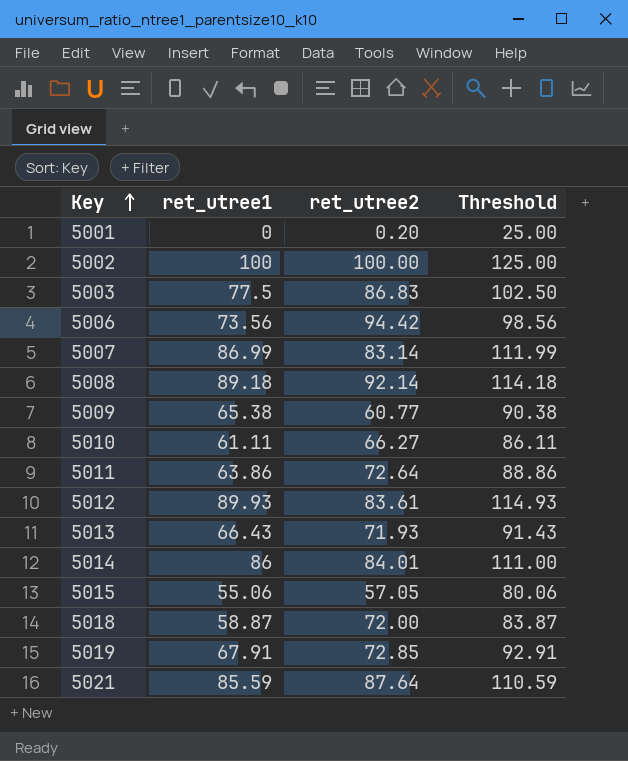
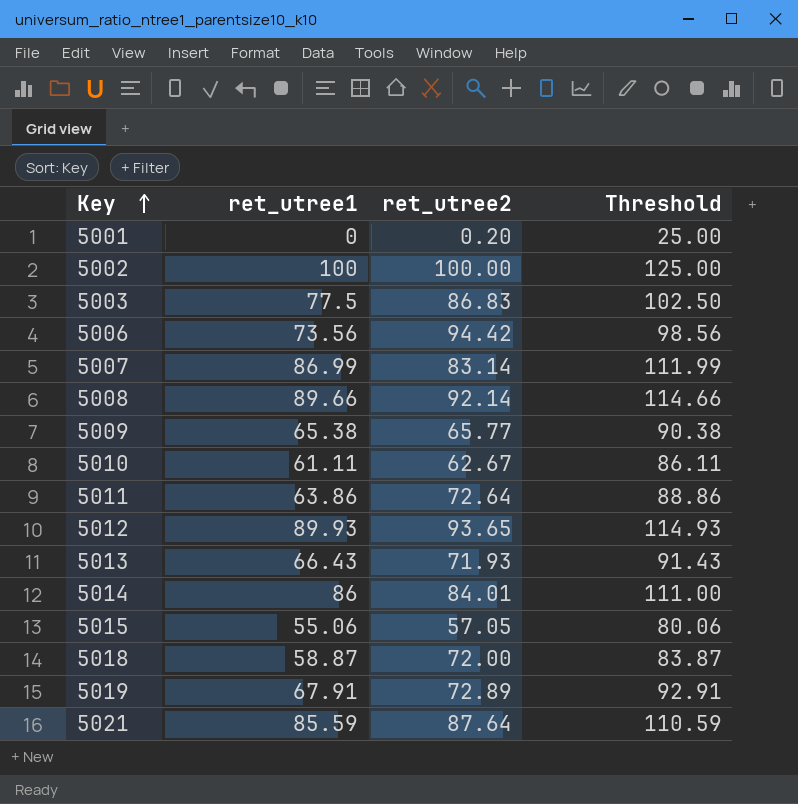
5008 | ret_utree1: 89.18 -> 89.66
5008 | Threshold: 114.18 -> 114.66
5009 | ret_utree2: 60.77 -> 65.77
5010 | ret_utree2: 66.27 -> 62.67
5012 | ret_utree2: 83.61 -> 93.65
5019 | ret_utree2: 72.85 -> 72.89

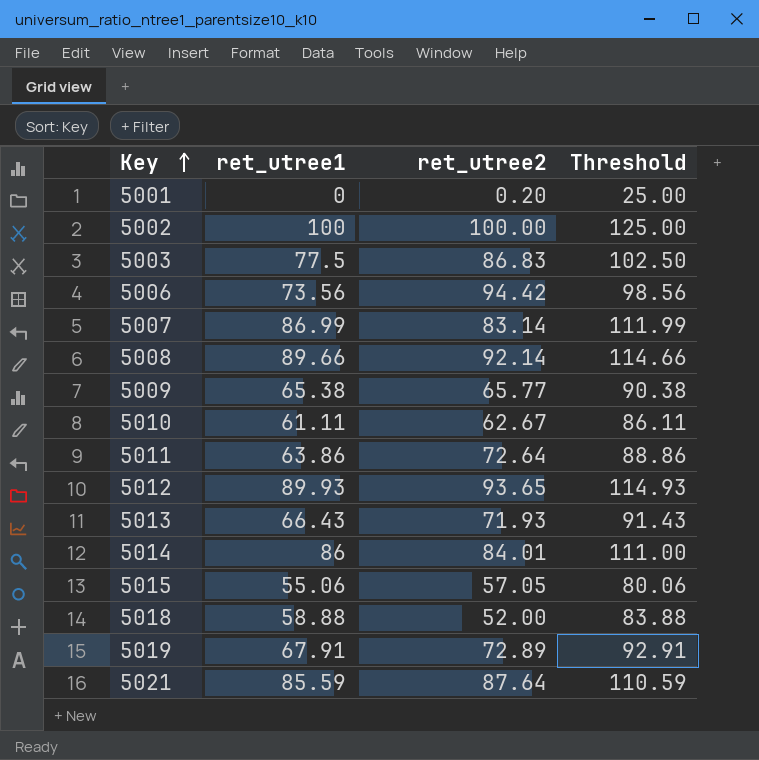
5018 | ret_utree1: 58.87 -> 58.88
5018 | ret_utree2: 72.00 -> 52.00
5018 | Threshold: 83.87 -> 83.88

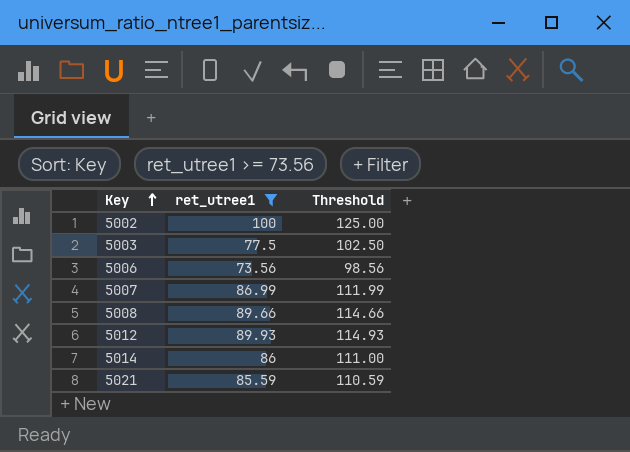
filter: none -> ret_utree1 >= 73.56
column ret_utree2 | position: 3 -> none

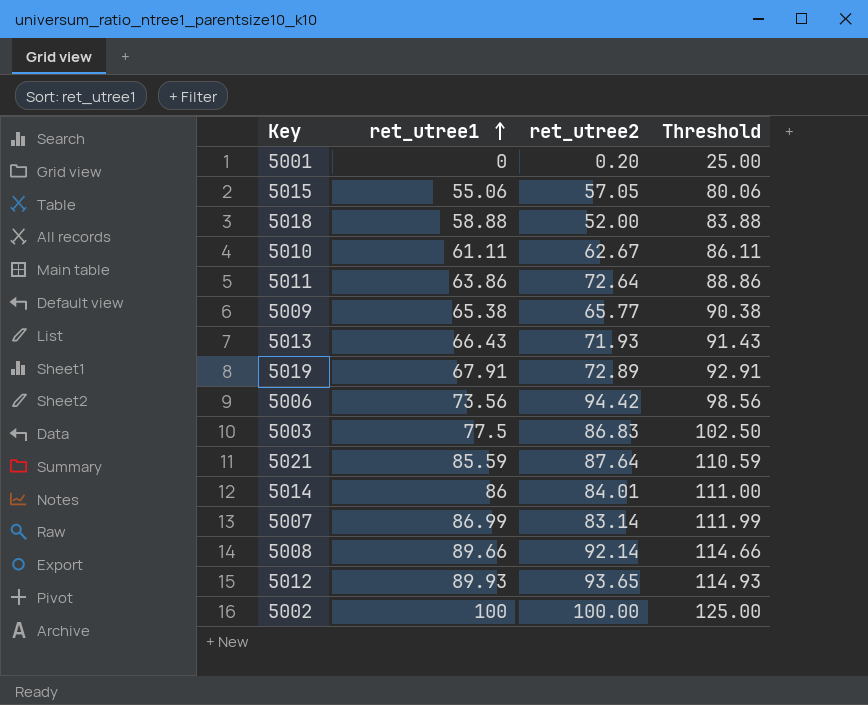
filter: ret_utree1 >= 73.56 -> none
row order: Key ascending -> ret_utree1 ascending
column ret_utree2 | position: none -> 3

